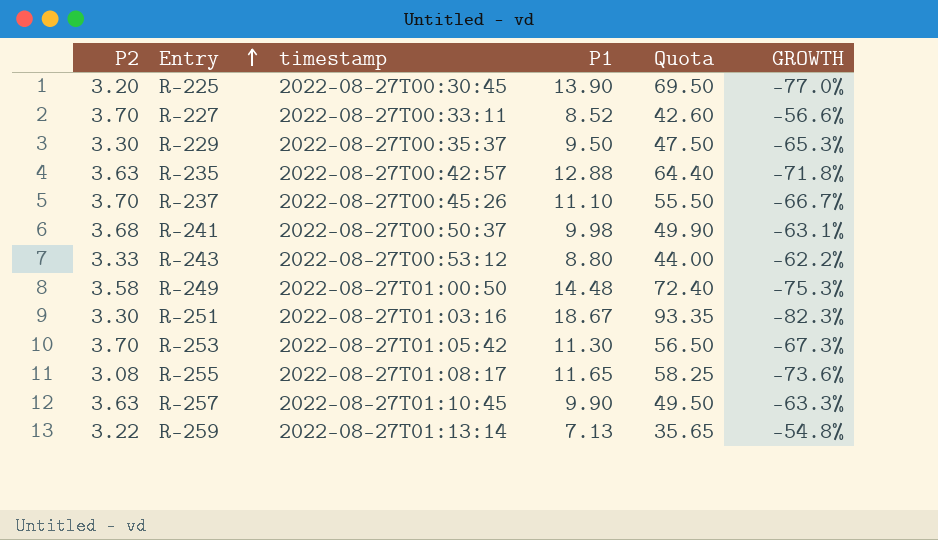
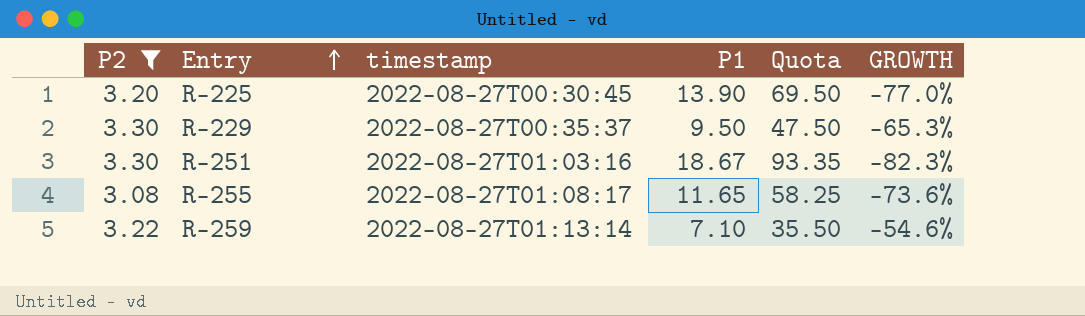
filter: none -> P2 <= 3.30
R-259 | P1: 7.13 -> 7.10
R-259 | Quota: 35.65 -> 35.50
R-259 | GROWTH: -54.8% -> -54.6%

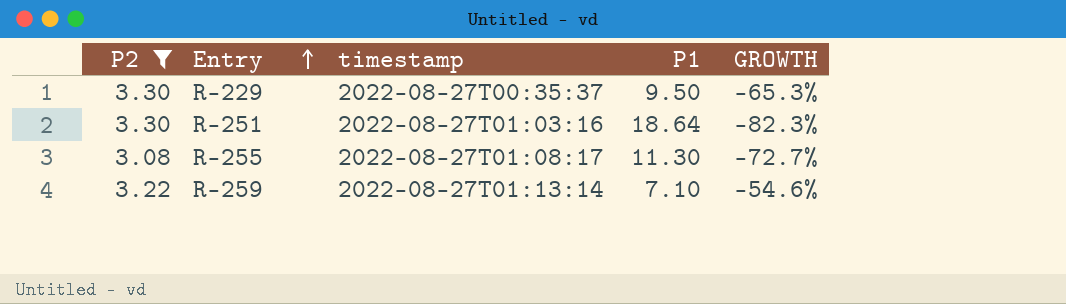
column Quota | formula: [P1] * 5 -> none
row R-225: 3.20 | 2022-08-27T00:30:45 | 13.90 | 69.50 | -77.0% -> none
R-251 | P1: 18.67 -> 18.64
R-255 | P1: 11.65 -> 11.30
R-255 | GROWTH: -73.6% -> -72.7%

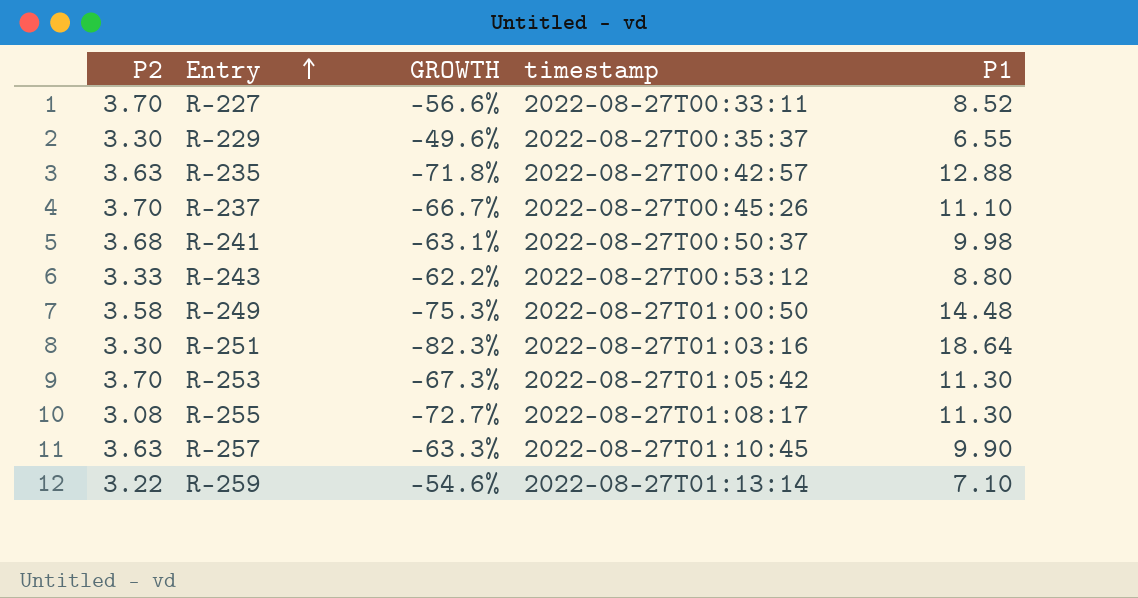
filter: P2 <= 3.30 -> none
column GROWTH | position: 5 -> 3
R-229 | GROWTH: -65.3% -> -49.6%
R-229 | P1: 9.50 -> 6.55

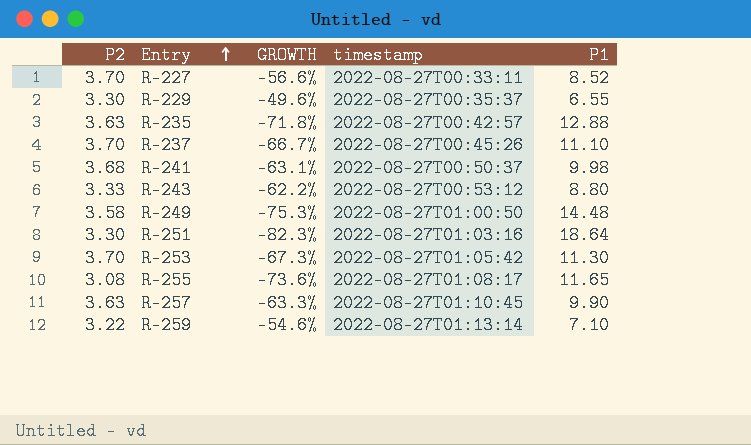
R-255 | GROWTH: -72.7% -> -73.6%
R-255 | P1: 11.30 -> 11.65

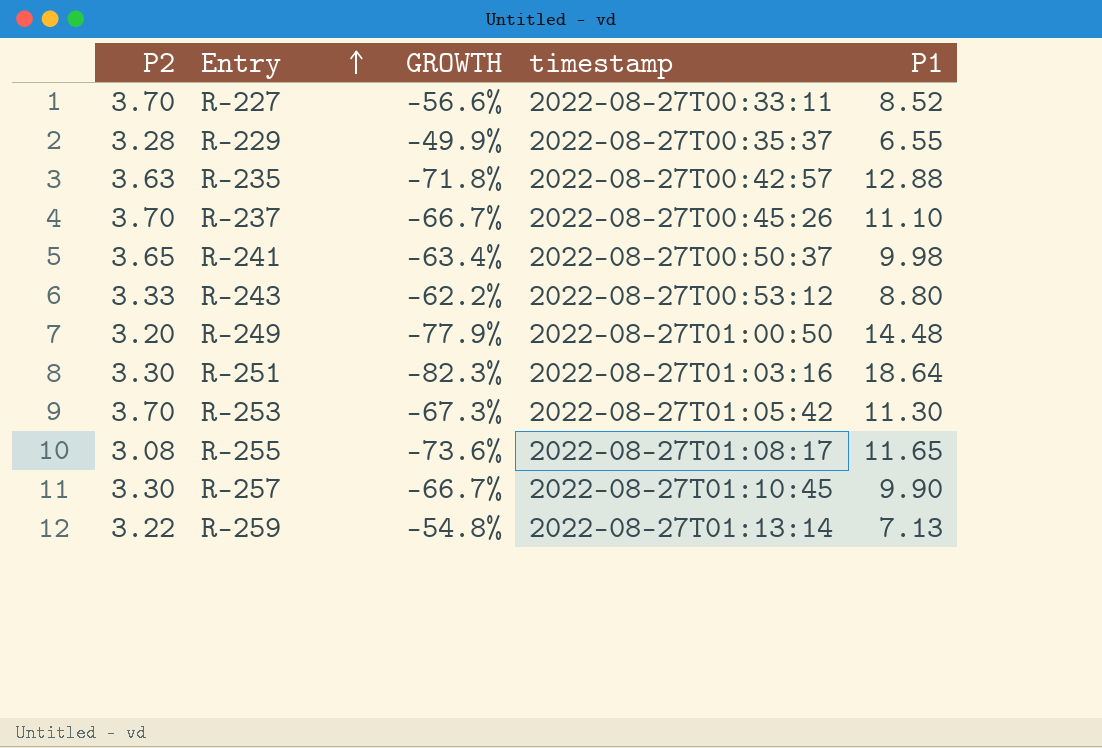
R-229 | P2: 3.30 -> 3.28
R-229 | GROWTH: -49.6% -> -49.9%
R-241 | P2: 3.68 -> 3.65
R-241 | GROWTH: -63.1% -> -63.4%
R-249 | P2: 3.58 -> 3.20
R-249 | GROWTH: -75.3% -> -77.9%
R-257 | P2: 3.63 -> 3.30
R-257 | GROWTH: -63.3% -> -66.7%
R-259 | GROWTH: -54.6% -> -54.8%
R-259 | P1: 7.10 -> 7.13

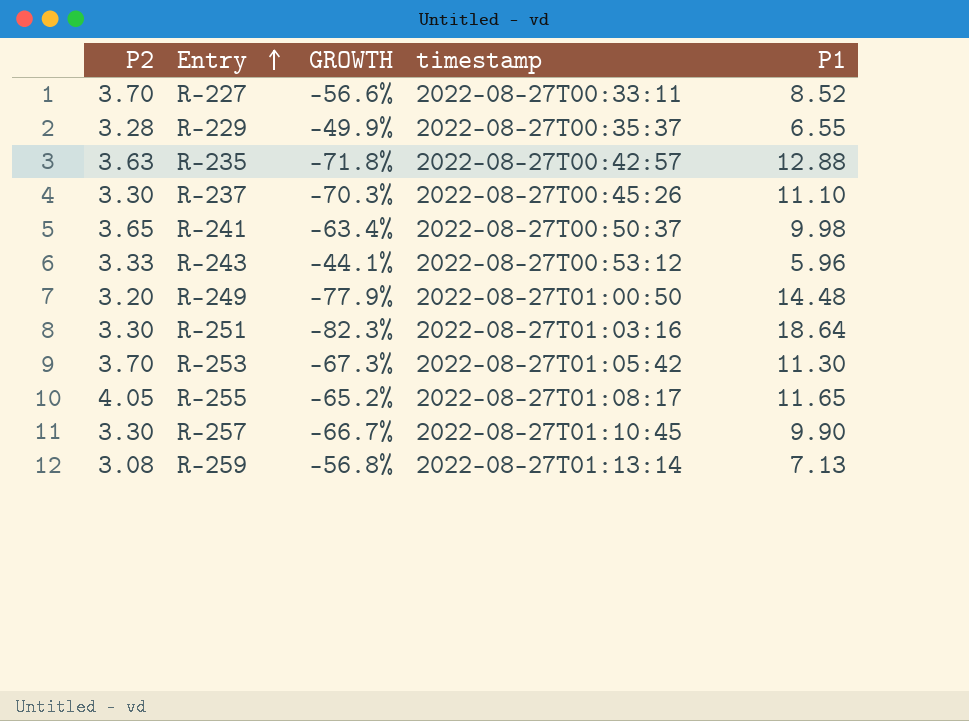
R-237 | P2: 3.70 -> 3.30
R-237 | GROWTH: -66.7% -> -70.3%
R-243 | GROWTH: -62.2% -> -44.1%
R-243 | P1: 8.80 -> 5.96
R-255 | P2: 3.08 -> 4.05
R-255 | GROWTH: -73.6% -> -65.2%
R-259 | P2: 3.22 -> 3.08
R-259 | GROWTH: -54.8% -> -56.8%

